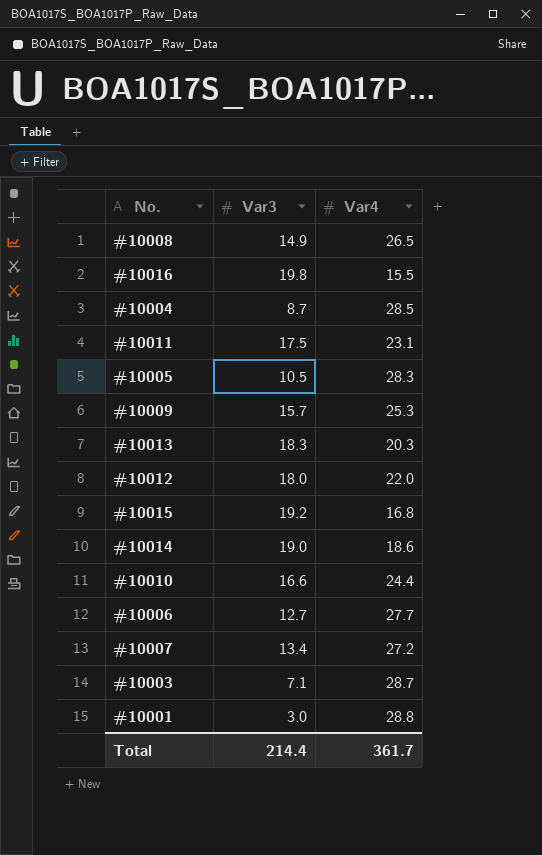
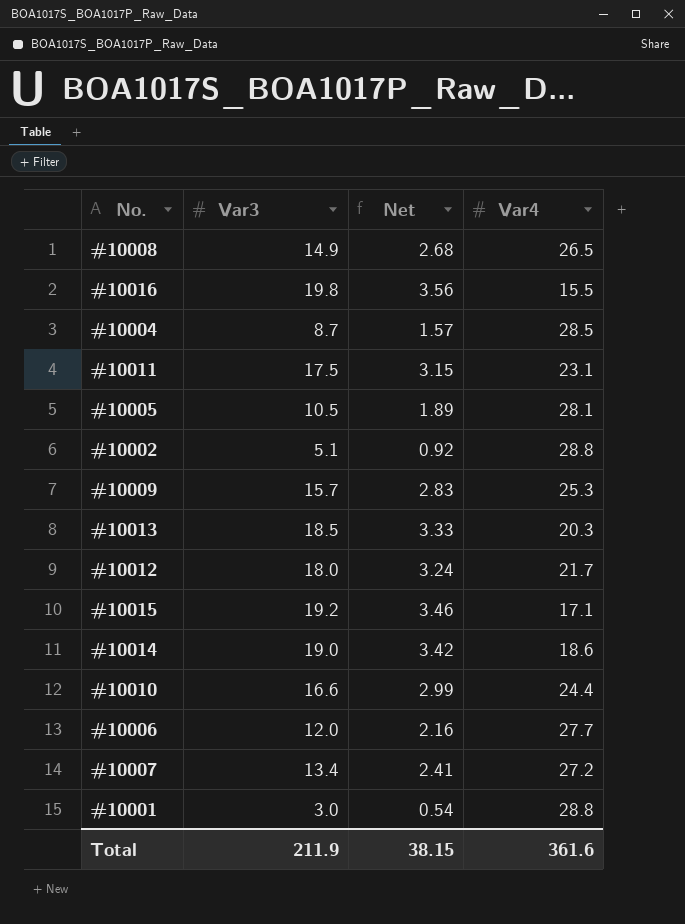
column Net | formula: none -> [Var3] * 0.18
row #10003: 7.1 | 28.7 -> none
#10005 | Var4: 28.3 -> 28.1
row #10002: none -> 5.1 | 0.92 | 28.8
#10013 | Var3: 18.3 -> 18.5
#10012 | Var4: 22.0 -> 21.7
#10015 | Var4: 16.8 -> 17.1
#10006 | Var3: 12.7 -> 12.0
Total | Var3: 214.4 -> 211.9
Total | Var4: 361.7 -> 361.6

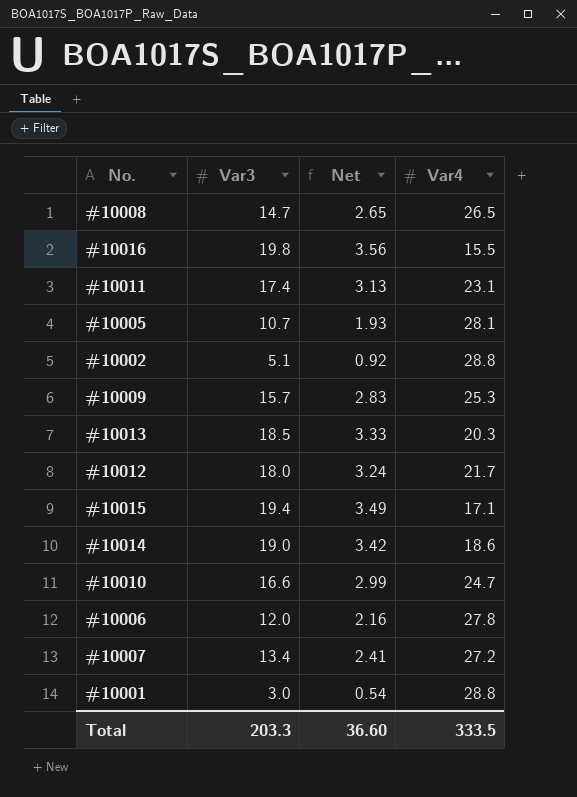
row #10004: 8.7 | 1.57 | 28.5 -> none
#10008 | Var3: 14.9 -> 14.7
#10008 | Net: 2.68 -> 2.65
#10011 | Var3: 17.5 -> 17.4
#10011 | Net: 3.15 -> 3.13
#10005 | Var3: 10.5 -> 10.7
#10005 | Net: 1.89 -> 1.93
#10015 | Var3: 19.2 -> 19.4
#10015 | Net: 3.46 -> 3.49
#10010 | Var4: 24.4 -> 24.7
#10006 | Var4: 27.7 -> 27.8
Total | Var3: 211.9 -> 203.3
Total | Net: 38.15 -> 36.60
Total | Var4: 361.6 -> 333.5

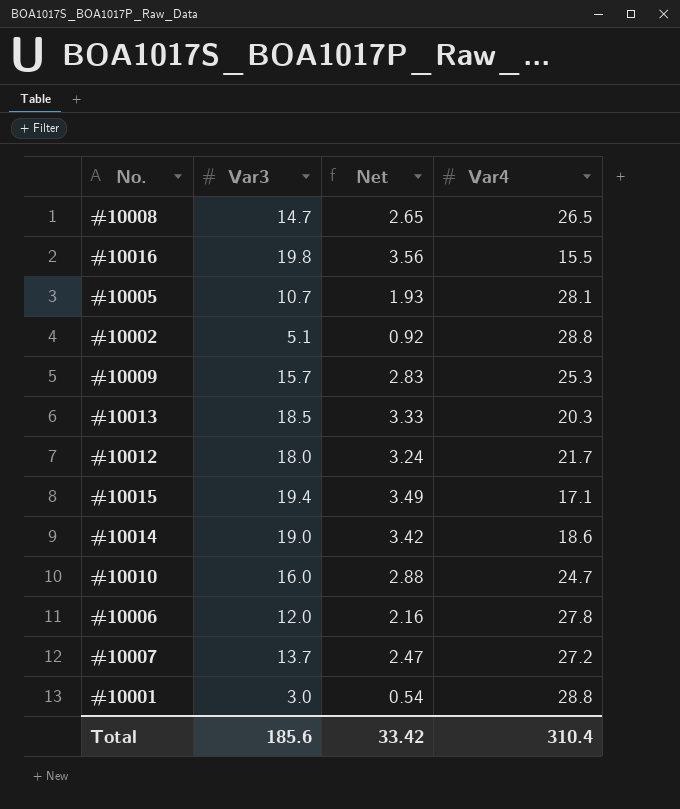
row #10011: 17.4 | 3.13 | 23.1 -> none
#10010 | Var3: 16.6 -> 16.0
#10010 | Net: 2.99 -> 2.88
#10007 | Var3: 13.4 -> 13.7
#10007 | Net: 2.41 -> 2.47
Total | Var3: 203.3 -> 185.6
Total | Net: 36.60 -> 33.42
Total | Var4: 333.5 -> 310.4

